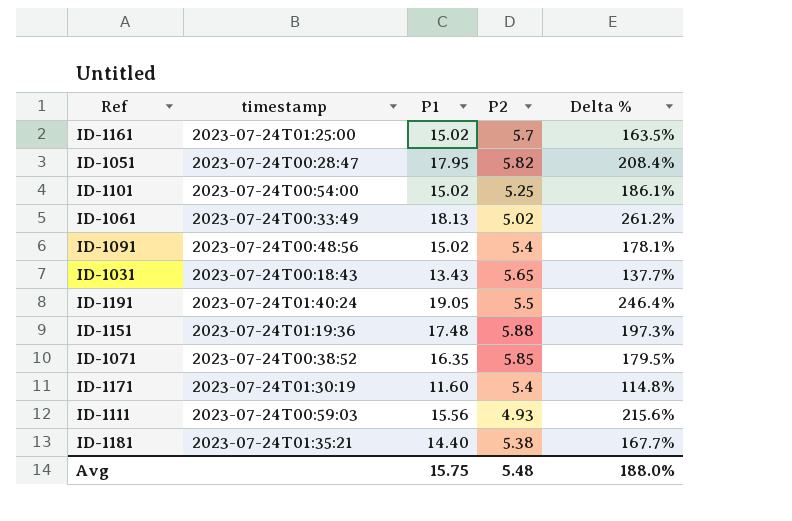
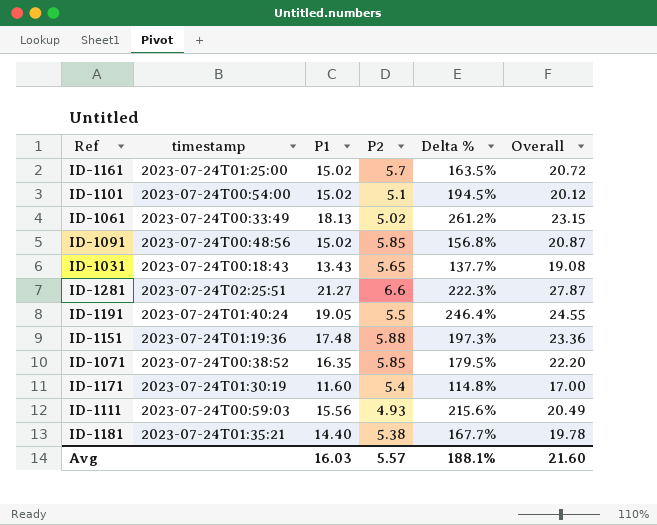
column Overall | formula: none -> [P1] + [P2]
row ID-1051: 2023-07-24T00:28:47 | 17.95 | 5.82 | 208.4% -> none
ID-1101 | P2: 5.25 -> 5.1
ID-1101 | Delta %: 186.1% -> 194.5%
ID-1091 | P2: 5.4 -> 5.85
ID-1091 | Delta %: 178.1% -> 156.8%
row ID-1281: none -> 2023-07-24T02:25:51 | 21.27 | 6.6 | 222.3% | 27.87
Avg | P1: 15.75 -> 16.03
Avg | P2: 5.48 -> 5.57
Avg | Delta %: 188.0% -> 188.1%

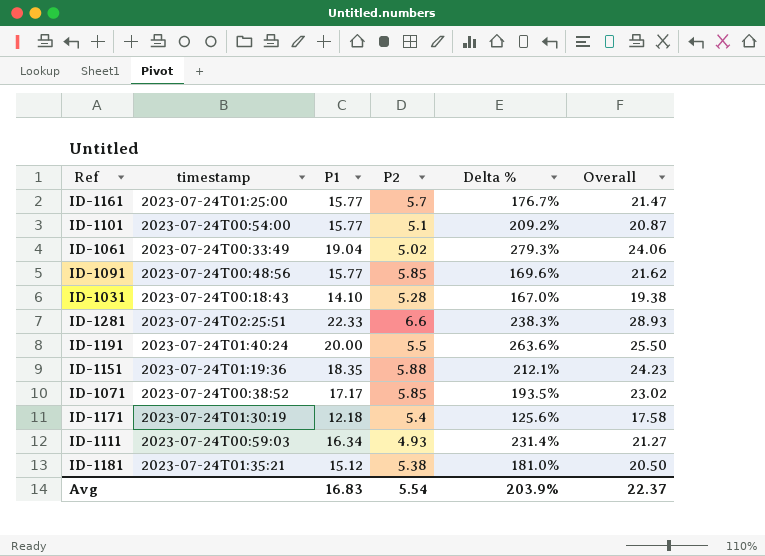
ID-1161 | P1: 15.02 -> 15.77
ID-1161 | Delta %: 163.5% -> 176.7%
ID-1161 | Overall: 20.72 -> 21.47
ID-1101 | P1: 15.02 -> 15.77
ID-1101 | Delta %: 194.5% -> 209.2%
ID-1101 | Overall: 20.12 -> 20.87
ID-1061 | P1: 18.13 -> 19.04
ID-1061 | Delta %: 261.2% -> 279.3%
ID-1061 | Overall: 23.15 -> 24.06
ID-1091 | P1: 15.02 -> 15.77
ID-1091 | Delta %: 156.8% -> 169.6%
ID-1091 | Overall: 20.87 -> 21.62
ID-1031 | P1: 13.43 -> 14.10
ID-1031 | P2: 5.65 -> 5.28
ID-1031 | Delta %: 137.7% -> 167.0%
ID-1031 | Overall: 19.08 -> 19.38
ID-1281 | P1: 21.27 -> 22.33
ID-1281 | Delta %: 222.3% -> 238.3%
ID-1281 | Overall: 27.87 -> 28.93
ID-1191 | P1: 19.05 -> 20.00
ID-1191 | Delta %: 246.4% -> 263.6%
ID-1191 | Overall: 24.55 -> 25.50
ID-1151 | P1: 17.48 -> 18.35
ID-1151 | Delta %: 197.3% -> 212.1%
ID-1151 | Overall: 23.36 -> 24.23
ID-1071 | P1: 16.35 -> 17.17
ID-1071 | Delta %: 179.5% -> 193.5%
ID-1071 | Overall: 22.20 -> 23.02
ID-1171 | P1: 11.60 -> 12.18
ID-1171 | Delta %: 114.8% -> 125.6%
ID-1171 | Overall: 17.00 -> 17.58
ID-1111 | P1: 15.56 -> 16.34
ID-1111 | Delta %: 215.6% -> 231.4%
ID-1111 | Overall: 20.49 -> 21.27
ID-1181 | P1: 14.40 -> 15.12
ID-1181 | Delta %: 167.7% -> 181.0%
ID-1181 | Overall: 19.78 -> 20.50
Avg | P1: 16.03 -> 16.83
Avg | P2: 5.57 -> 5.54
Avg | Delta %: 188.1% -> 203.9%
Avg | Overall: 21.60 -> 22.37

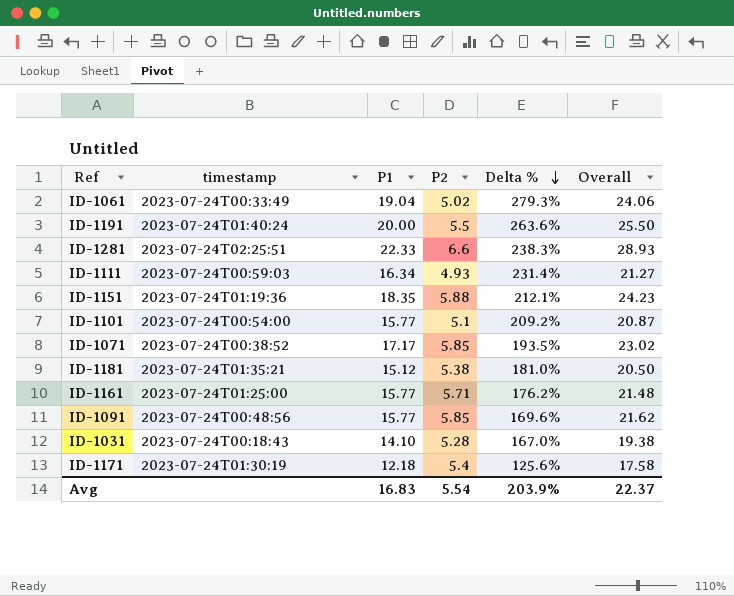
row order: none -> Delta % descending
ID-1161 | P2: 5.7 -> 5.71
ID-1161 | Delta %: 176.7% -> 176.2%
ID-1161 | Overall: 21.47 -> 21.48

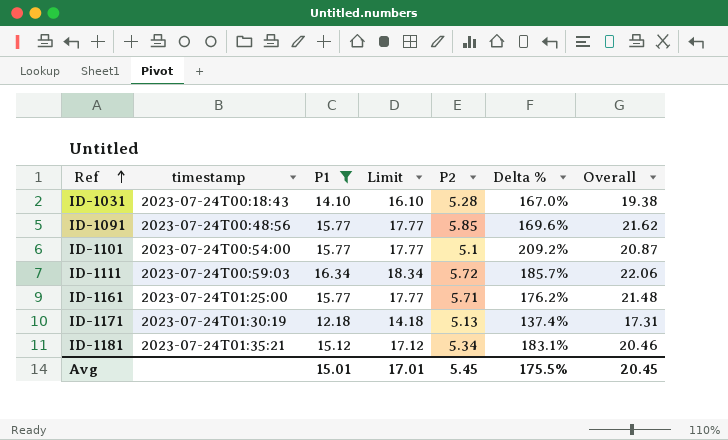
filter: none -> P1 <= 16.34
row order: Delta % descending -> Ref ascending
column Limit | formula: none -> [P1] + 2
ID-1111 | P2: 4.93 -> 5.72
ID-1111 | Delta %: 231.4% -> 185.7%
ID-1111 | Overall: 21.27 -> 22.06
ID-1171 | P2: 5.4 -> 5.13
ID-1171 | Delta %: 125.6% -> 137.4%
ID-1171 | Overall: 17.58 -> 17.31
ID-1181 | P2: 5.38 -> 5.34
ID-1181 | Delta %: 181.0% -> 183.1%
ID-1181 | Overall: 20.50 -> 20.46
Avg | P1: 16.83 -> 15.01
Avg | P2: 5.54 -> 5.45
Avg | Delta %: 203.9% -> 175.5%
Avg | Overall: 22.37 -> 20.45

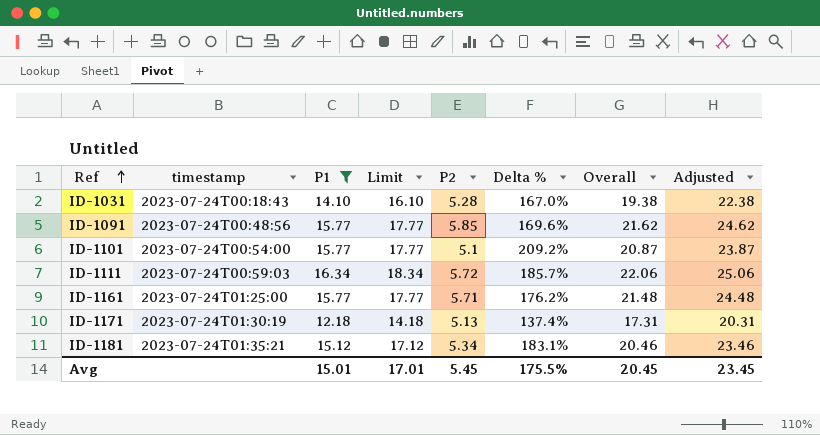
column Adjusted | formula: none -> [Overall] + 3

